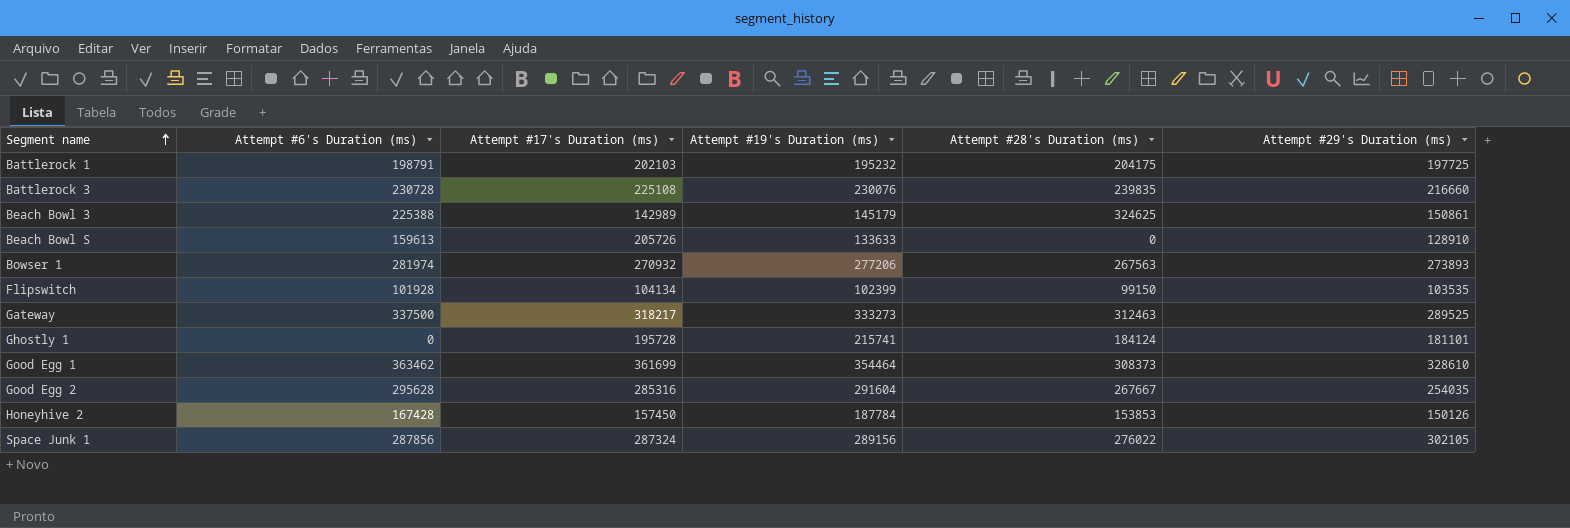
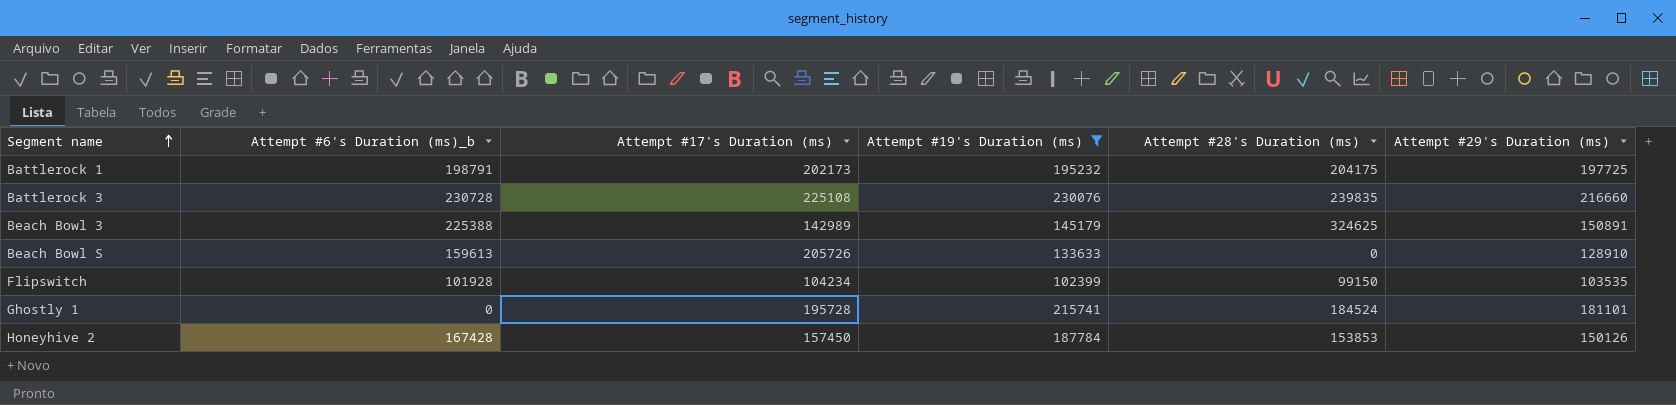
filter: none -> Attempt #19's Duration (ms) <= 230076
column name: Attempt #6's Duration (ms) -> Attempt #6's Duration (ms)_b
Battlerock 1 | Attempt #17's Duration (ms): 202103 -> 202173
Beach Bowl 3 | Attempt #29's Duration (ms): 150861 -> 150891
Flipswitch | Attempt #17's Duration (ms): 104134 -> 104234
Ghostly 1 | Attempt #28's Duration (ms): 184124 -> 184524

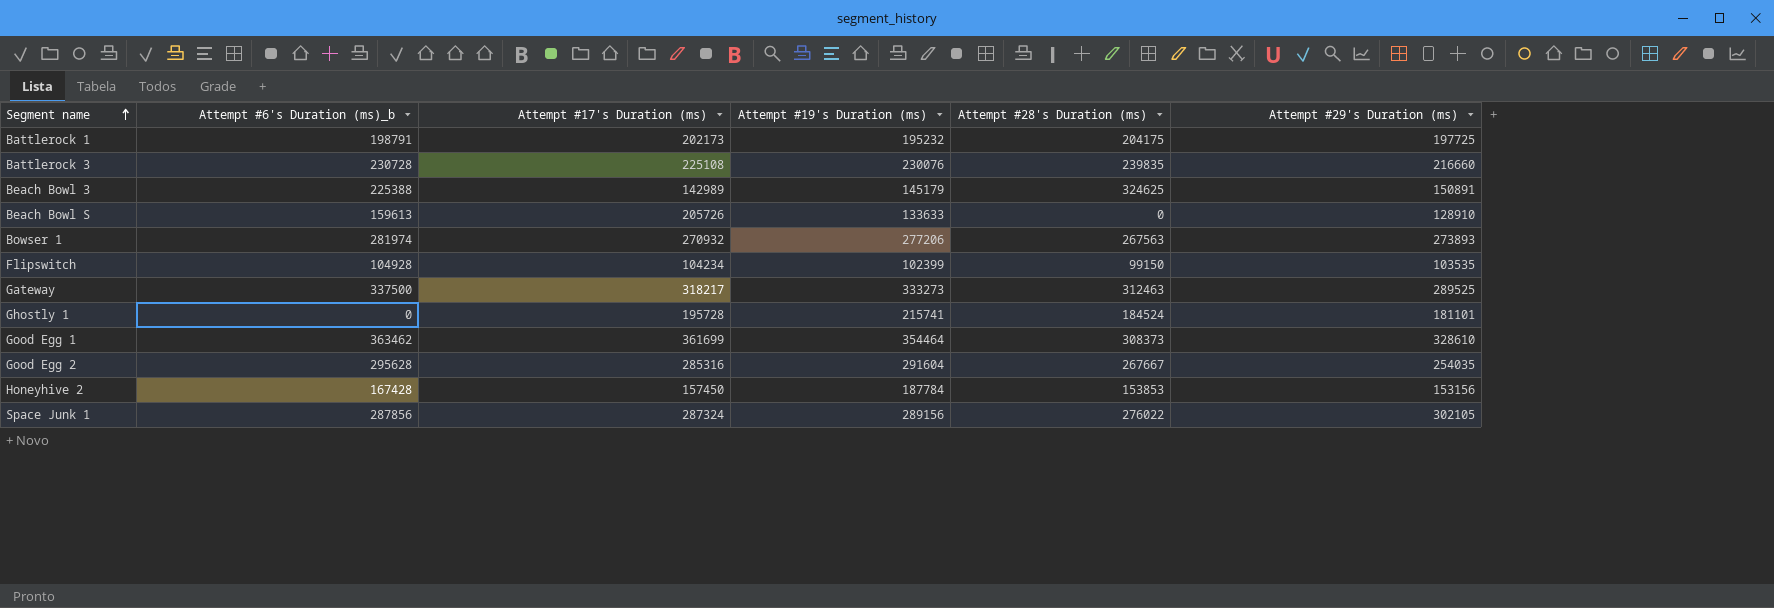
filter: Attempt #19's Duration (ms) <= 230076 -> none
Flipswitch | Attempt #6's Duration (ms)_b: 101928 -> 104928
Honeyhive 2 | Attempt #29's Duration (ms): 150126 -> 153156

